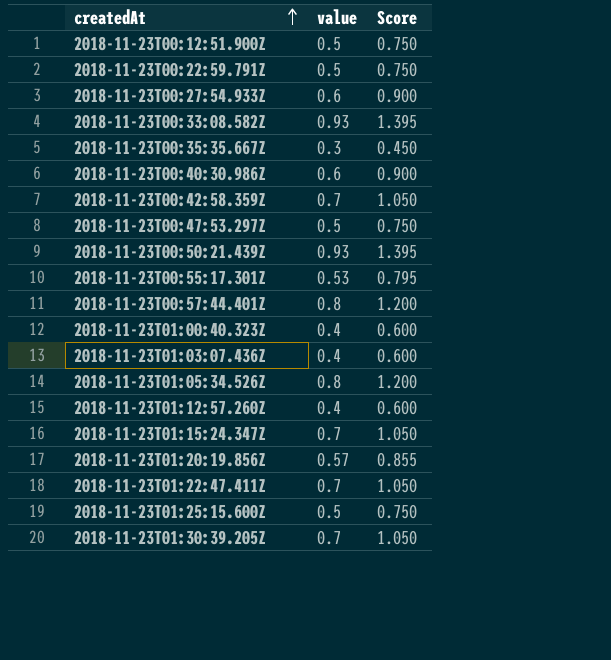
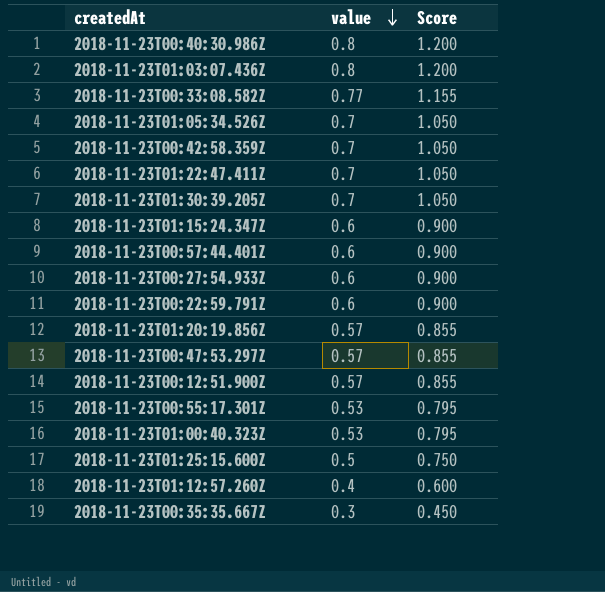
row order: createdAt ascending -> value descending
row 2018-11-23T00:50:21.439Z: 0.93 | 1.395 -> none
2018-11-23T00:40:30.986Z | value: 0.6 -> 0.8
2018-11-23T00:40:30.986Z | Score: 0.900 -> 1.200
2018-11-23T01:03:07.436Z | value: 0.4 -> 0.8
2018-11-23T01:03:07.436Z | Score: 0.600 -> 1.200
2018-11-23T00:33:08.582Z | value: 0.93 -> 0.77
2018-11-23T00:33:08.582Z | Score: 1.395 -> 1.155
2018-11-23T01:05:34.526Z | value: 0.8 -> 0.7
2018-11-23T01:05:34.526Z | Score: 1.200 -> 1.050
2018-11-23T01:15:24.347Z | value: 0.7 -> 0.6
2018-11-23T01:15:24.347Z | Score: 1.050 -> 0.900
2018-11-23T00:57:44.401Z | value: 0.8 -> 0.6
2018-11-23T00:57:44.401Z | Score: 1.200 -> 0.900
2018-11-23T00:22:59.791Z | value: 0.5 -> 0.6
2018-11-23T00:22:59.791Z | Score: 0.750 -> 0.900
2018-11-23T00:47:53.297Z | value: 0.5 -> 0.57
2018-11-23T00:47:53.297Z | Score: 0.750 -> 0.855
2018-11-23T00:12:51.900Z | value: 0.5 -> 0.57
2018-11-23T00:12:51.900Z | Score: 0.750 -> 0.855
2018-11-23T01:00:40.323Z | value: 0.4 -> 0.53
2018-11-23T01:00:40.323Z | Score: 0.600 -> 0.795

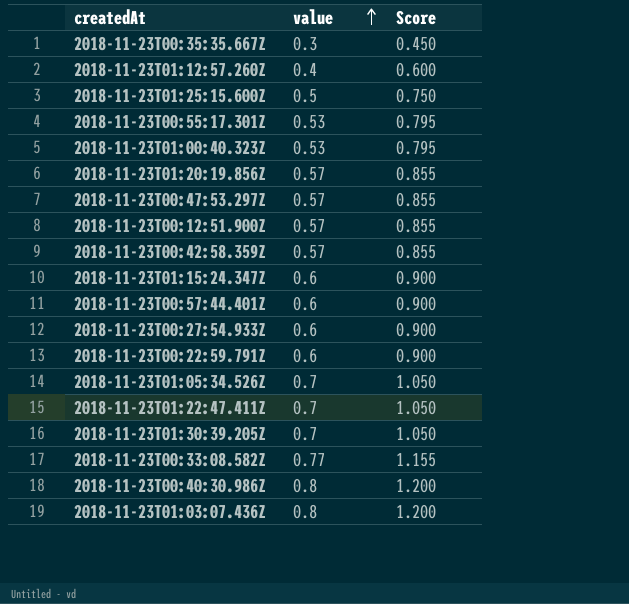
row order: value descending -> value ascending
2018-11-23T00:42:58.359Z | value: 0.7 -> 0.57
2018-11-23T00:42:58.359Z | Score: 1.050 -> 0.855

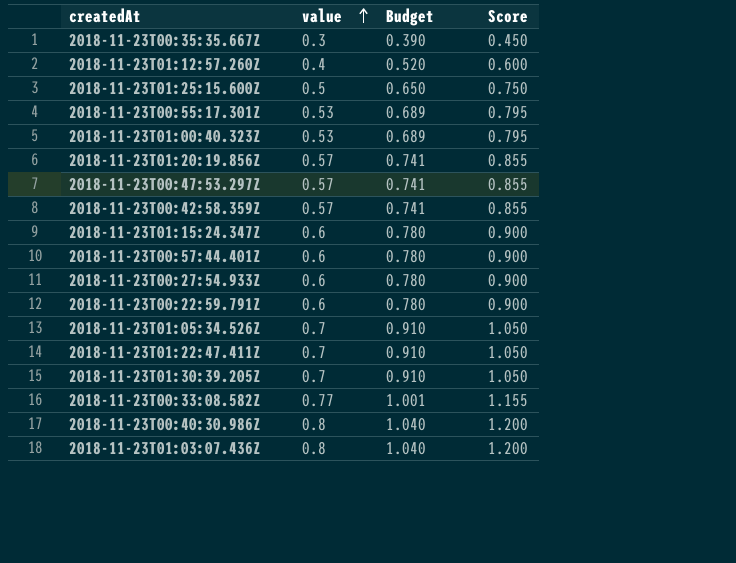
column Budget | formula: none -> [value] * 1.3
row 2018-11-23T00:12:51.900Z: 0.57 | 0.855 -> none

